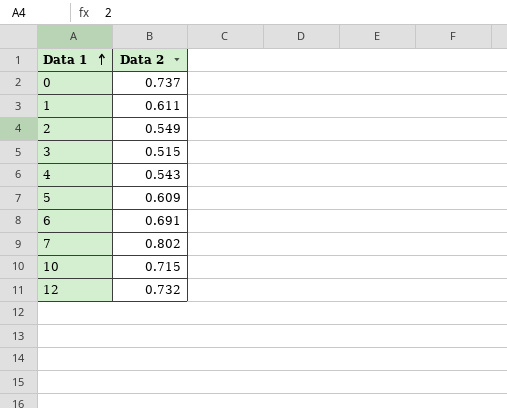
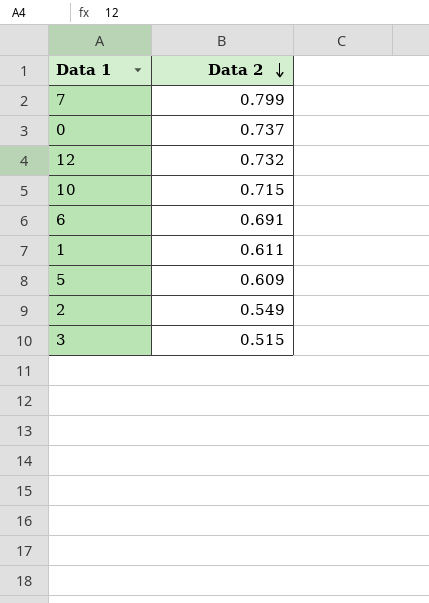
row order: Data 1 ascending -> Data 2 descending
row 4: 0.543 -> none
7 | Data 2: 0.802 -> 0.799

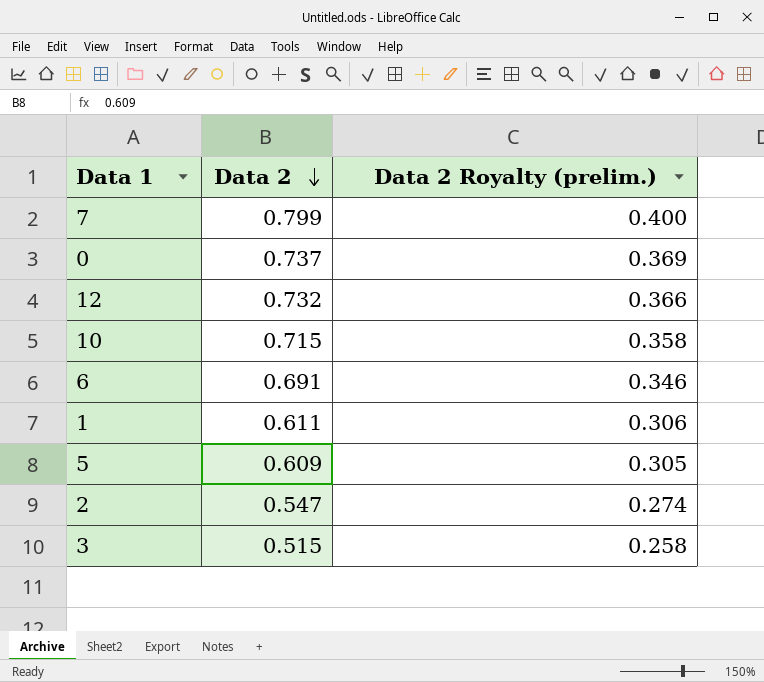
column Data 2 Royalty (prelim.) | formula: none -> [Data 2] * 0.5
2 | Data 2: 0.549 -> 0.547

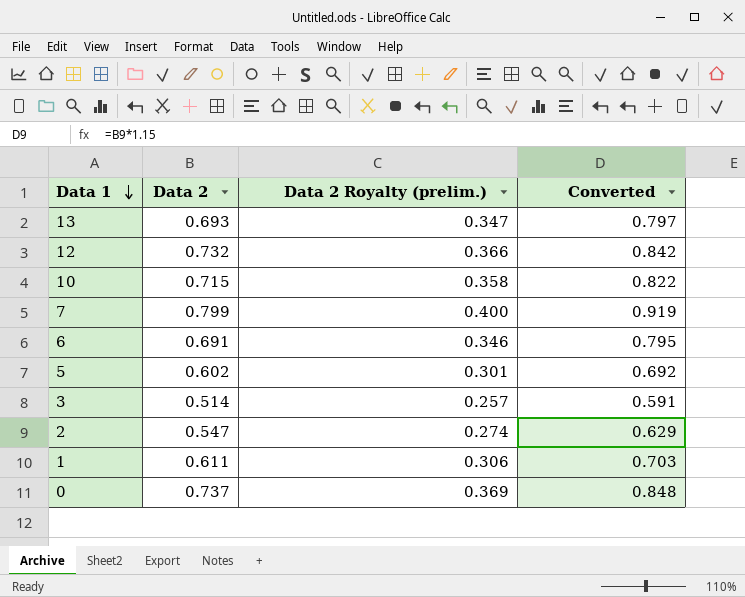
row order: Data 2 descending -> Data 1 descending
column Converted | formula: none -> [Data 2] * 1.15
row 13: none -> 0.693 | 0.347 | 0.797
5 | Data 2: 0.609 -> 0.602
5 | Data 2 Royalty (prelim.): 0.305 -> 0.301
3 | Data 2: 0.515 -> 0.514
3 | Data 2 Royalty (prelim.): 0.258 -> 0.257

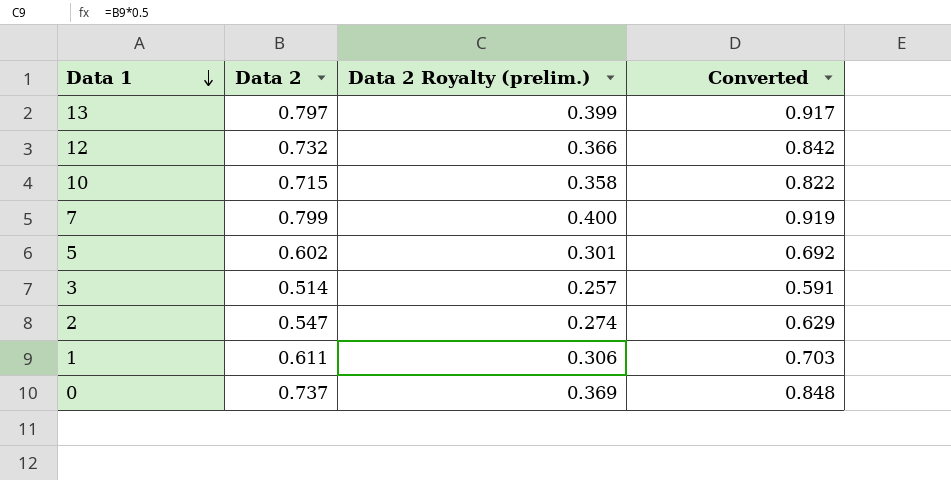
row 6: 0.691 | 0.346 | 0.795 -> none
13 | Data 2: 0.693 -> 0.797
13 | Data 2 Royalty (prelim.): 0.347 -> 0.399
13 | Converted: 0.797 -> 0.917

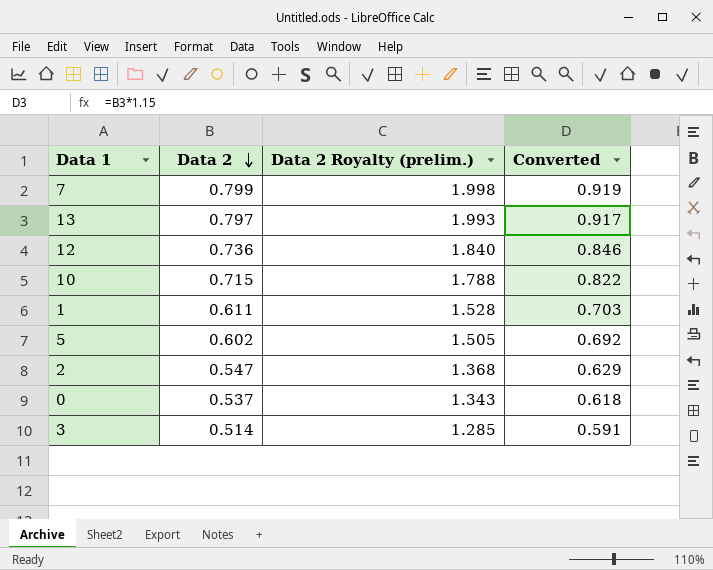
row order: Data 1 descending -> Data 2 descending
column Data 2 Royalty (prelim.) | formula: [Data 2] * 0.5 -> [Data 2] * 2.5
12 | Data 2: 0.732 -> 0.736
12 | Converted: 0.842 -> 0.846
0 | Data 2: 0.737 -> 0.537
0 | Converted: 0.848 -> 0.618

